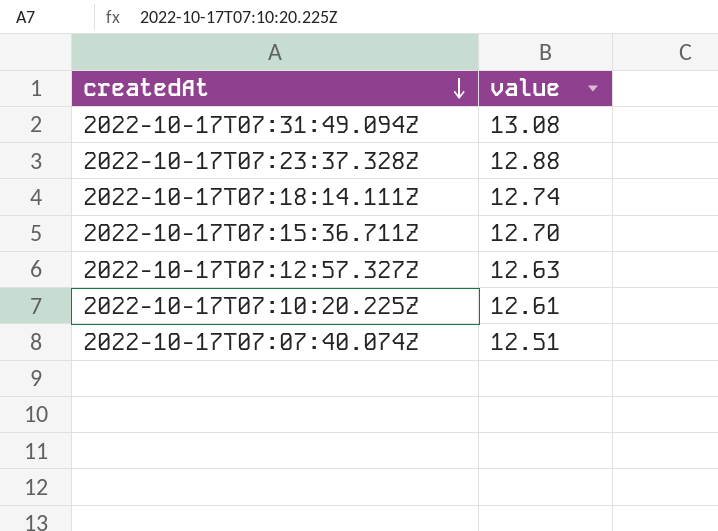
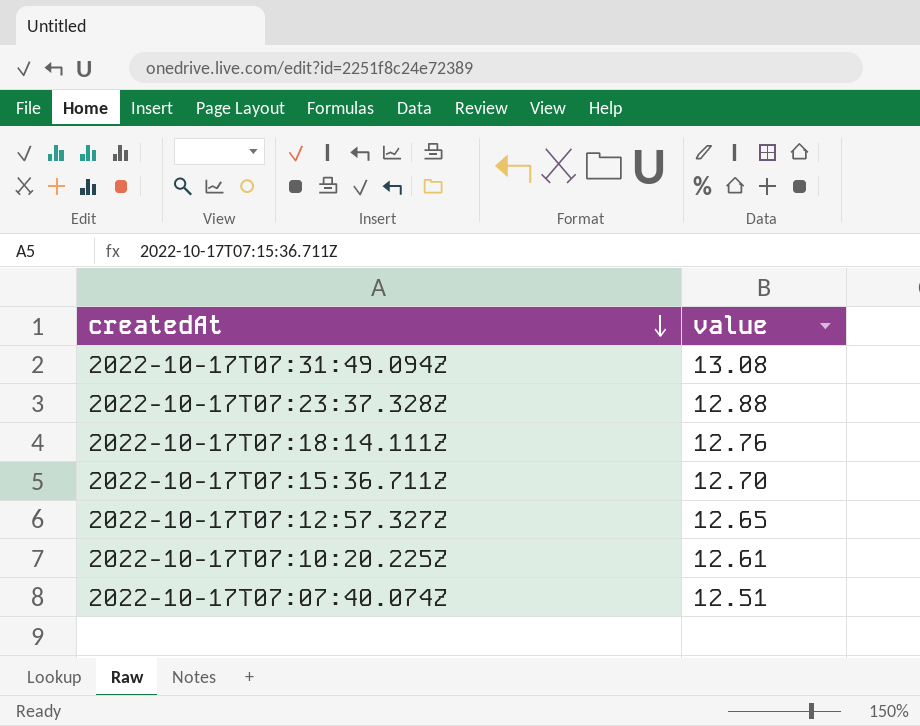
2022-10-17T07:18:14.111Z | value: 12.74 -> 12.76
2022-10-17T07:12:57.327Z | value: 12.63 -> 12.65

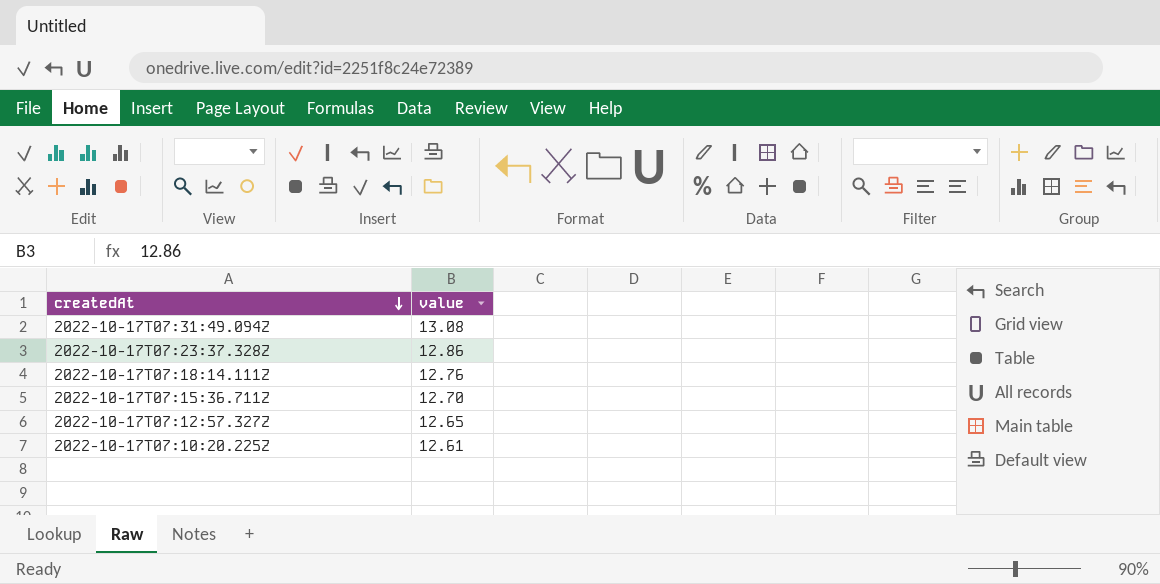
row 2022-10-17T07:07:40.074Z: 12.51 -> none
2022-10-17T07:23:37.328Z | value: 12.88 -> 12.86

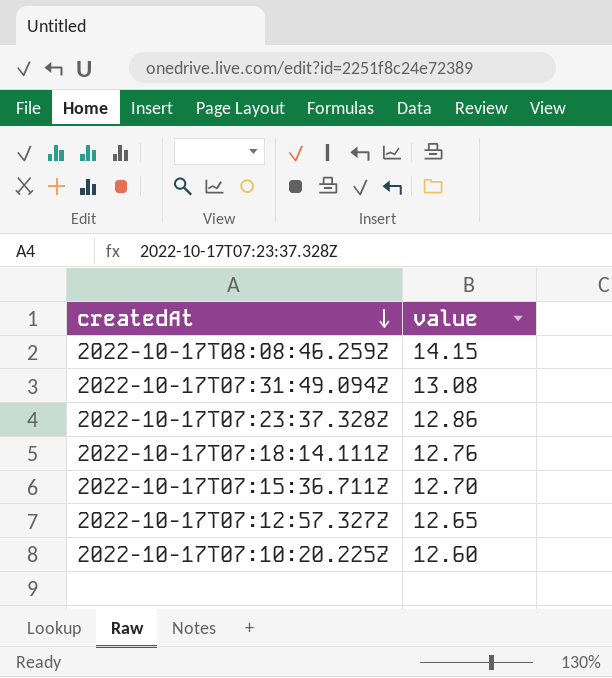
row 2022-10-17T08:08:46.259Z: none -> 14.15
2022-10-17T07:10:20.225Z | value: 12.61 -> 12.60

